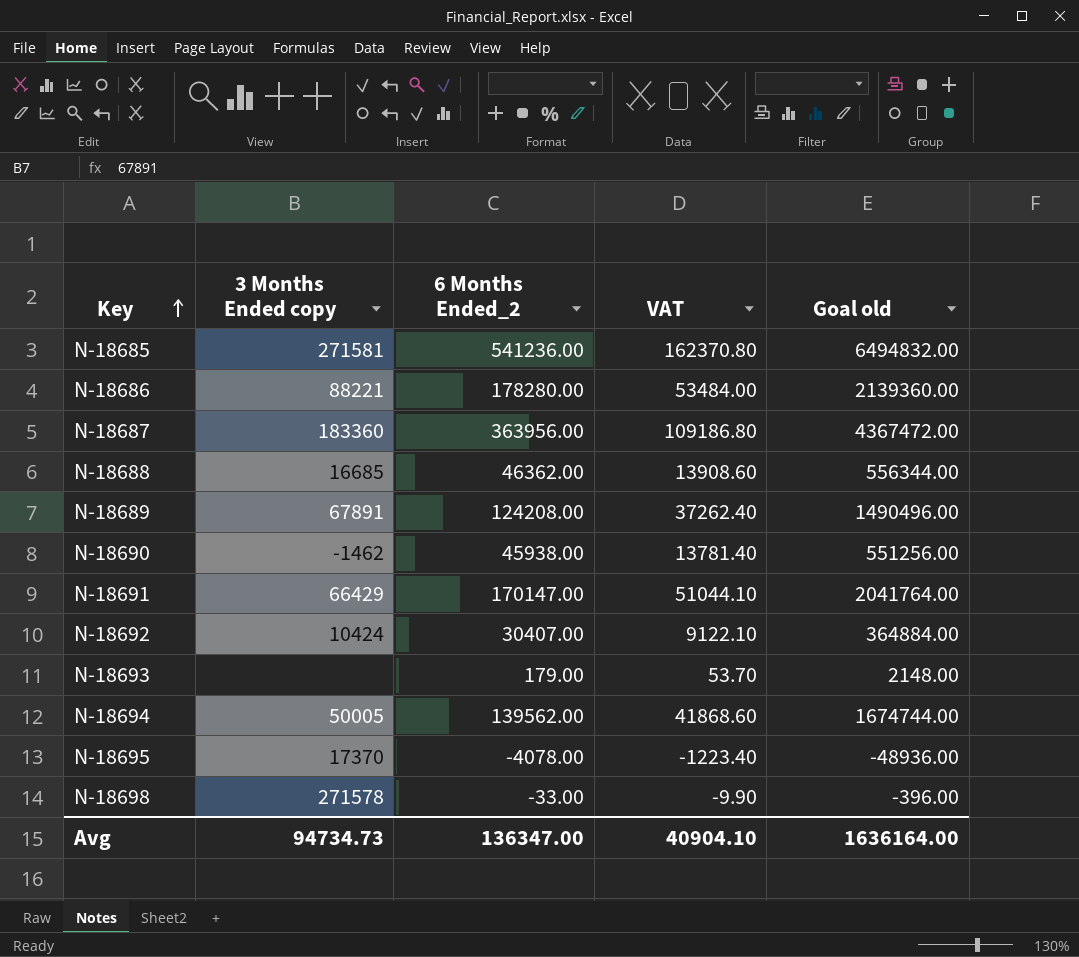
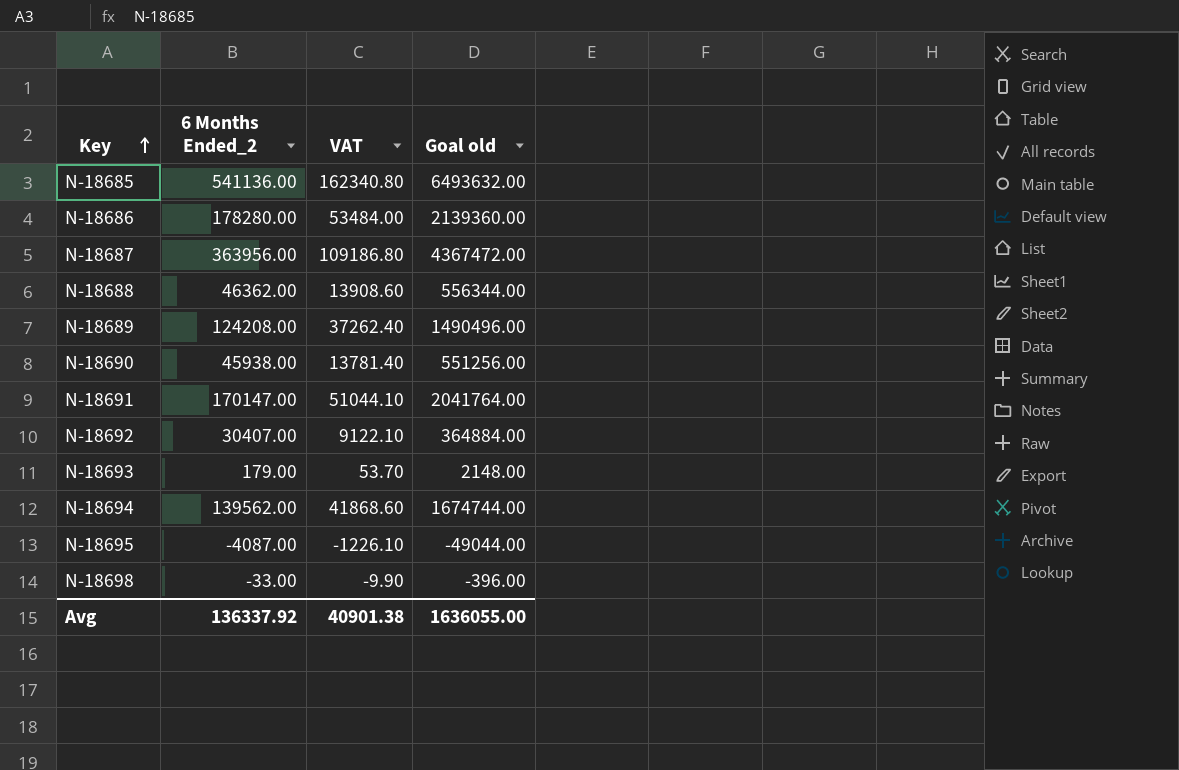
column 3 Months Ended copy | position: 2 -> none
N-18685 | 6 Months Ended_2: 541236.00 -> 541136.00
N-18685 | VAT: 162370.80 -> 162340.80
N-18685 | Goal old: 6494832.00 -> 6493632.00
N-18695 | 6 Months Ended_2: -4078.00 -> -4087.00
N-18695 | VAT: -1223.40 -> -1226.10
N-18695 | Goal old: -48936.00 -> -49044.00
Avg | 6 Months Ended_2: 136347.00 -> 136337.92
Avg | VAT: 40904.10 -> 40901.38
Avg | Goal old: 1636164.00 -> 1636055.00

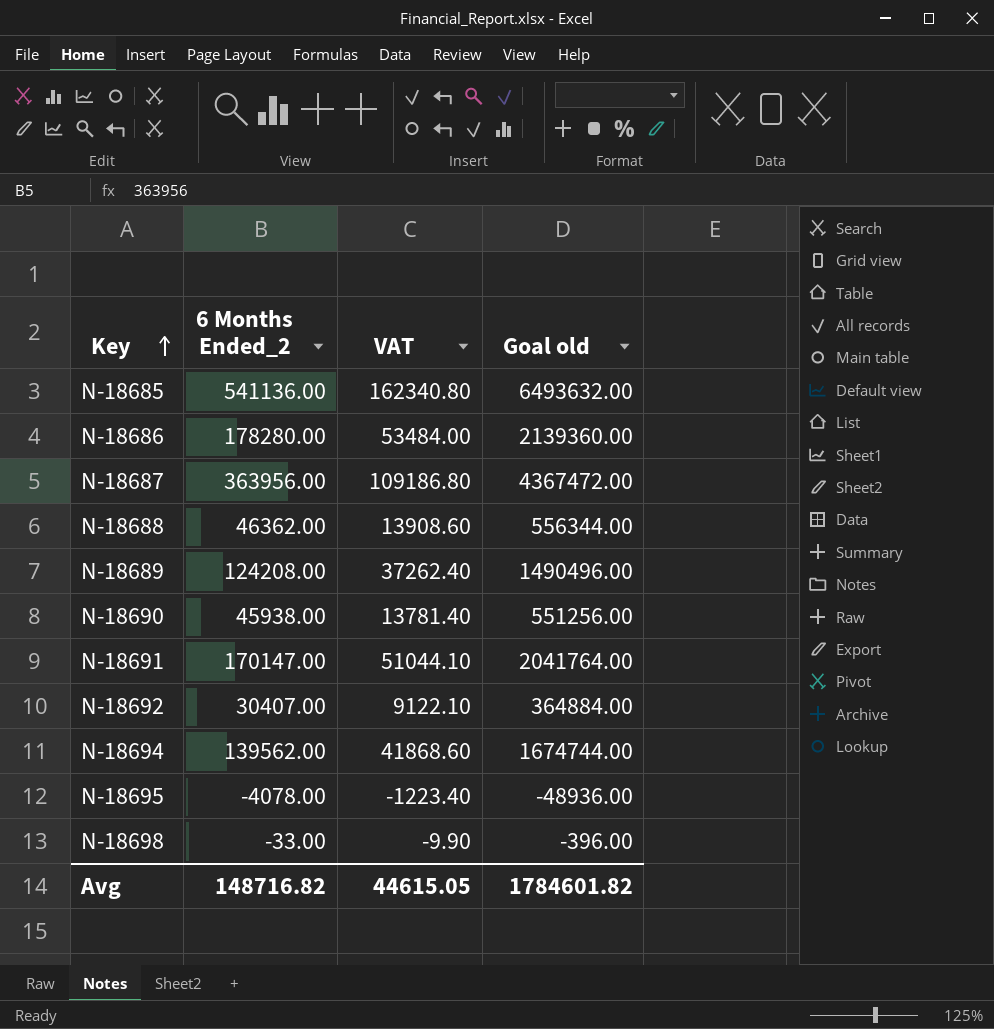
row N-18693: 179.00 | 53.70 | 2148.00 -> none
N-18695 | 6 Months Ended_2: -4087.00 -> -4078.00
N-18695 | VAT: -1226.10 -> -1223.40
N-18695 | Goal old: -49044.00 -> -48936.00
Avg | 6 Months Ended_2: 136337.92 -> 148716.82
Avg | VAT: 40901.38 -> 44615.05
Avg | Goal old: 1636055.00 -> 1784601.82

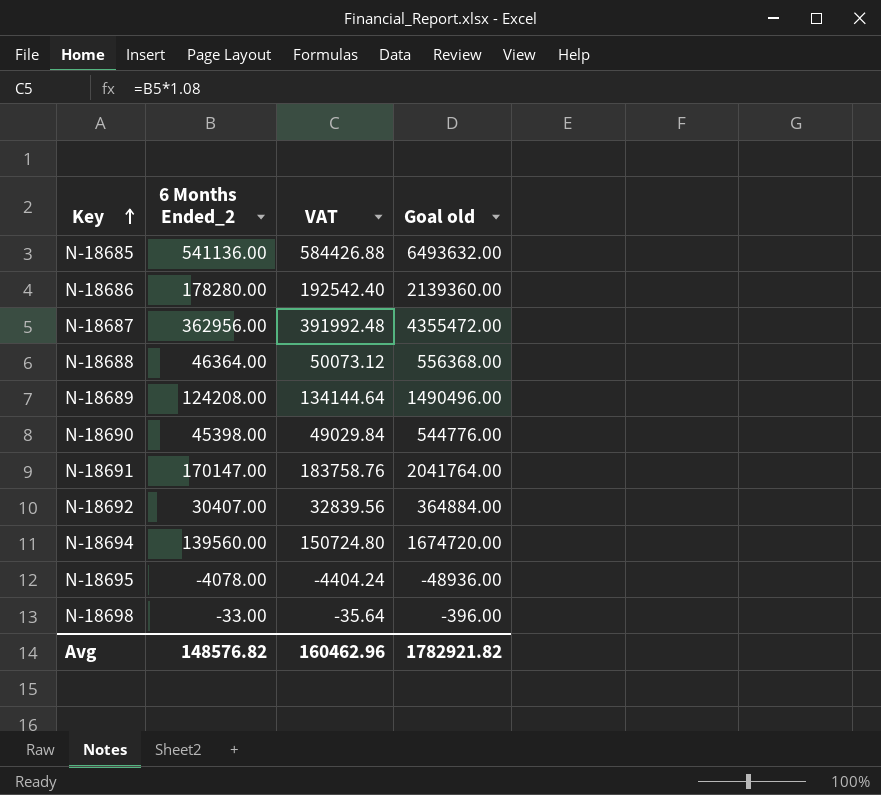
column VAT | formula: [6 Months Ended_2] * 0.3 -> [6 Months Ended_2] * 1.08
N-18687 | 6 Months Ended_2: 363956.00 -> 362956.00
N-18687 | Goal old: 4367472.00 -> 4355472.00
N-18688 | 6 Months Ended_2: 46362.00 -> 46364.00
N-18688 | Goal old: 556344.00 -> 556368.00
N-18690 | 6 Months Ended_2: 45938.00 -> 45398.00
N-18690 | Goal old: 551256.00 -> 544776.00
N-18694 | 6 Months Ended_2: 139562.00 -> 139560.00
N-18694 | Goal old: 1674744.00 -> 1674720.00
Avg | 6 Months Ended_2: 148716.82 -> 148576.82
Avg | VAT: 44615.05 -> 160462.96
Avg | Goal old: 1784601.82 -> 1782921.82

